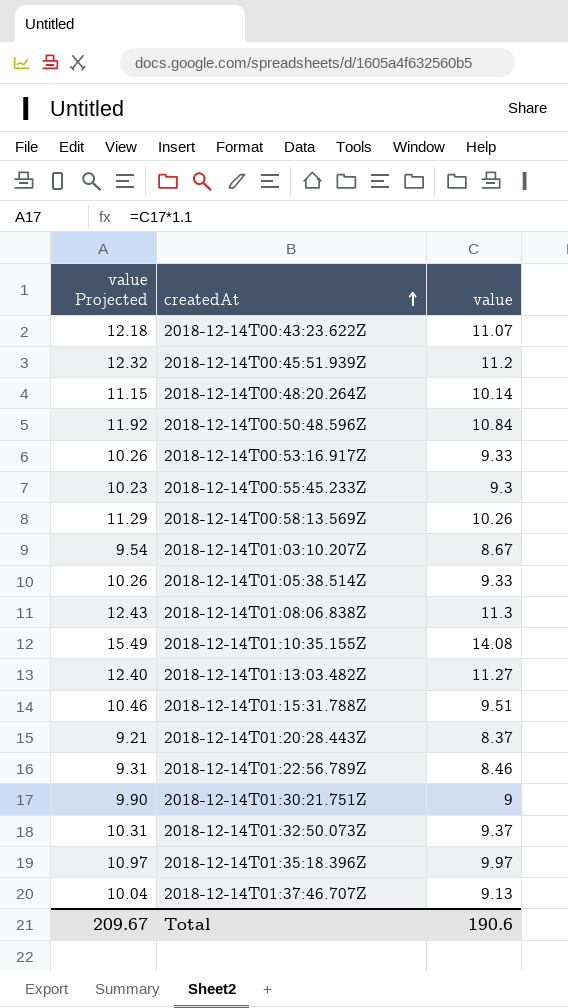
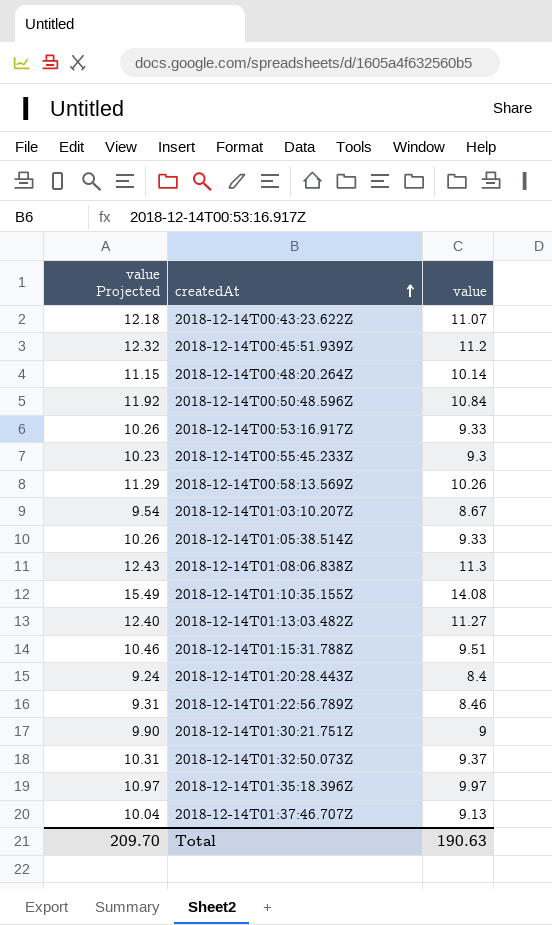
2018-12-14T01:20:28.443Z | value Projected: 9.21 -> 9.24
2018-12-14T01:20:28.443Z | value: 8.37 -> 8.4
Total | value Projected: 209.67 -> 209.70
Total | value: 190.6 -> 190.63

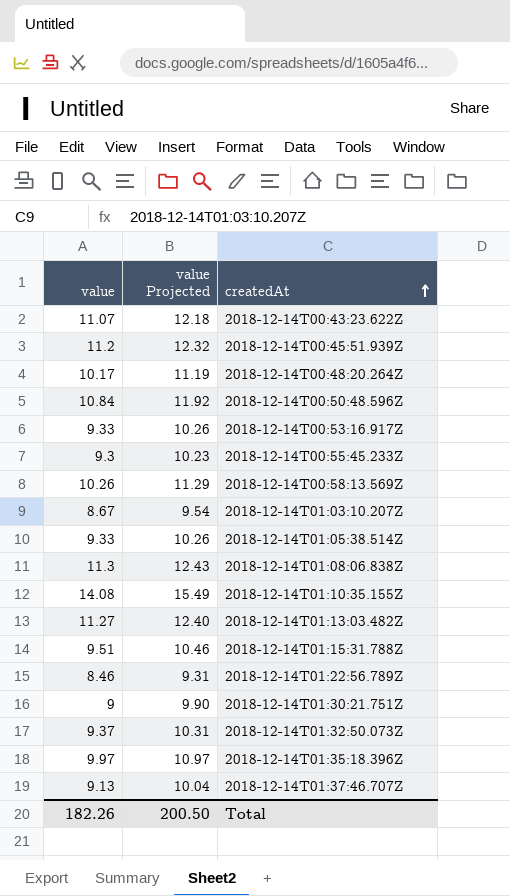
column value | position: 3 -> 1
row 2018-12-14T01:20:28.443Z: 9.24 | 8.4 -> none
2018-12-14T00:48:20.264Z | value: 10.14 -> 10.17
2018-12-14T00:48:20.264Z | value Projected: 11.15 -> 11.19
Total | value: 190.63 -> 182.26
Total | value Projected: 209.70 -> 200.50

